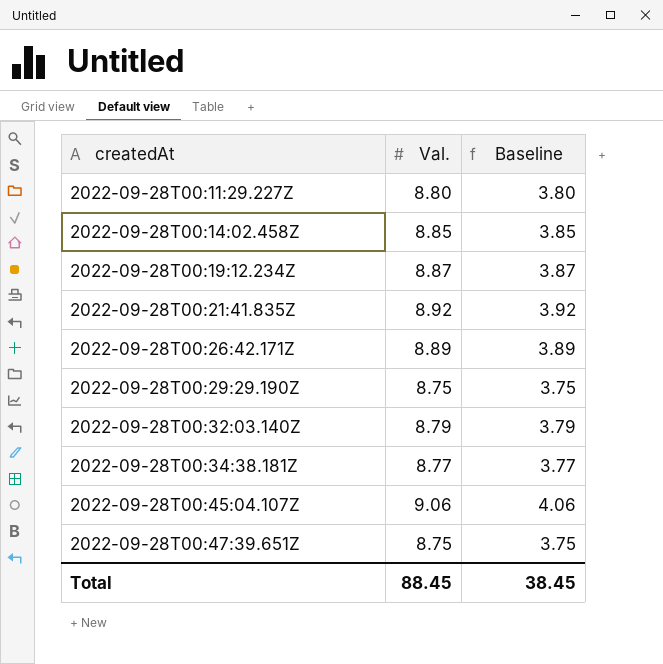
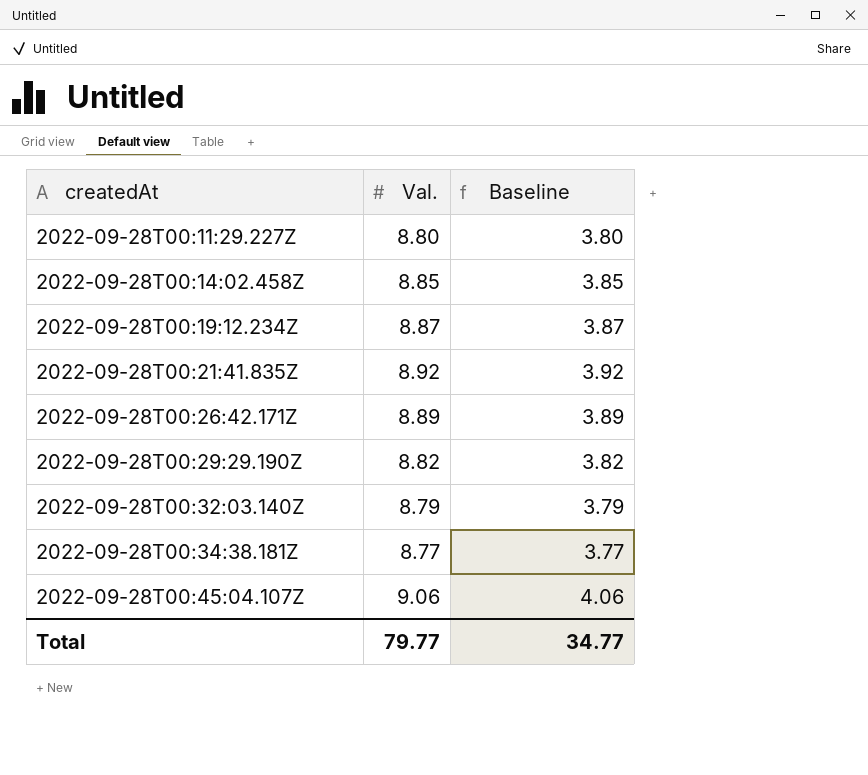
row 2022-09-28T00:47:39.651Z: 8.75 | 3.75 -> none
2022-09-28T00:29:29.190Z | Val.: 8.75 -> 8.82
2022-09-28T00:29:29.190Z | Baseline: 3.75 -> 3.82
Total | Val.: 88.45 -> 79.77
Total | Baseline: 38.45 -> 34.77

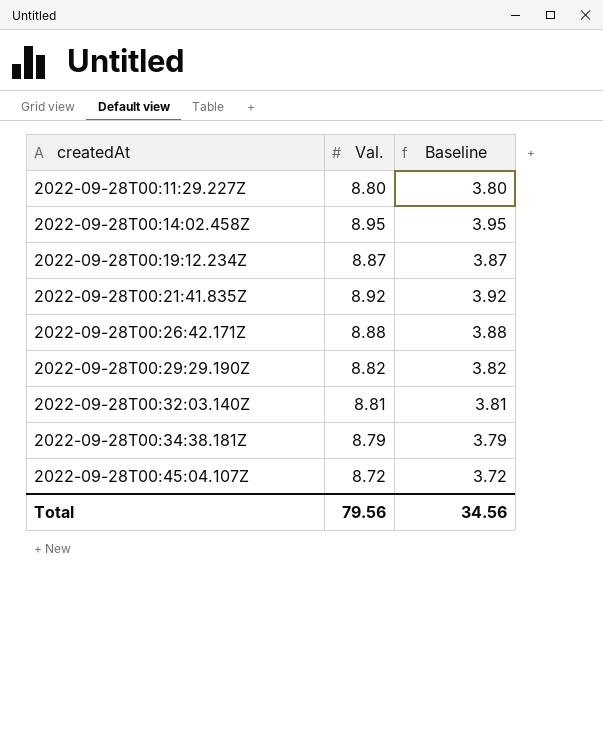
2022-09-28T00:14:02.458Z | Val.: 8.85 -> 8.95
2022-09-28T00:14:02.458Z | Baseline: 3.85 -> 3.95
2022-09-28T00:26:42.171Z | Val.: 8.89 -> 8.88
2022-09-28T00:26:42.171Z | Baseline: 3.89 -> 3.88
2022-09-28T00:32:03.140Z | Val.: 8.79 -> 8.81
2022-09-28T00:32:03.140Z | Baseline: 3.79 -> 3.81
2022-09-28T00:34:38.181Z | Val.: 8.77 -> 8.79
2022-09-28T00:34:38.181Z | Baseline: 3.77 -> 3.79
2022-09-28T00:45:04.107Z | Val.: 9.06 -> 8.72
2022-09-28T00:45:04.107Z | Baseline: 4.06 -> 3.72
Total | Val.: 79.77 -> 79.56
Total | Baseline: 34.77 -> 34.56

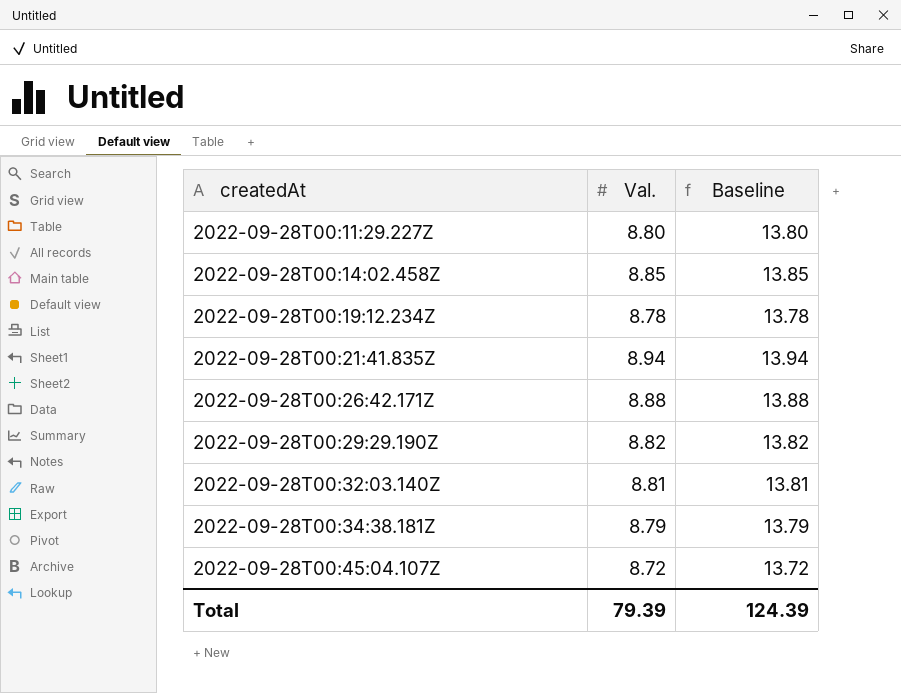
column Baseline | formula: [Val.] - 5 -> [Val.] + 5
2022-09-28T00:14:02.458Z | Val.: 8.95 -> 8.85
2022-09-28T00:19:12.234Z | Val.: 8.87 -> 8.78
2022-09-28T00:21:41.835Z | Val.: 8.92 -> 8.94
Total | Val.: 79.56 -> 79.39
Total | Baseline: 34.56 -> 124.39

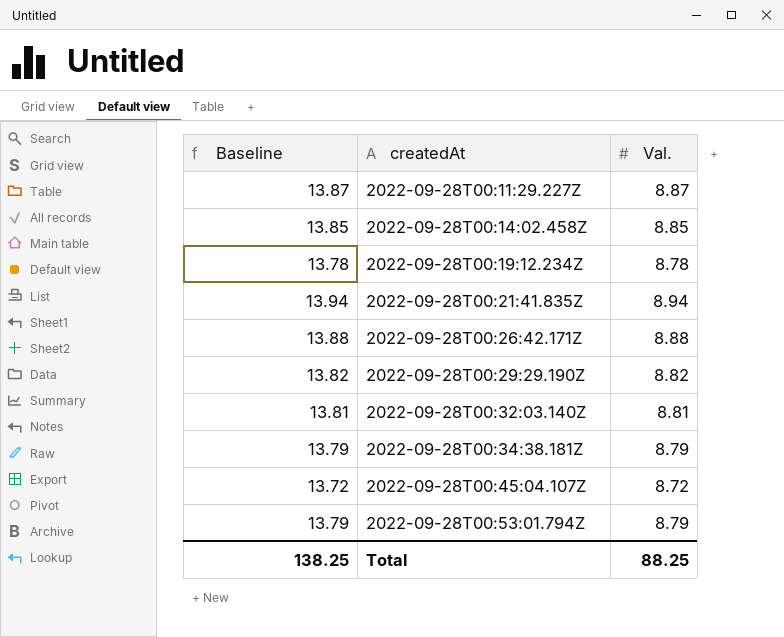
column Baseline | position: 3 -> 1
2022-09-28T00:11:29.227Z | Baseline: 13.80 -> 13.87
2022-09-28T00:11:29.227Z | Val.: 8.80 -> 8.87
row 2022-09-28T00:53:01.794Z: none -> 13.79 | 8.79
Total | Baseline: 124.39 -> 138.25
Total | Val.: 79.39 -> 88.25

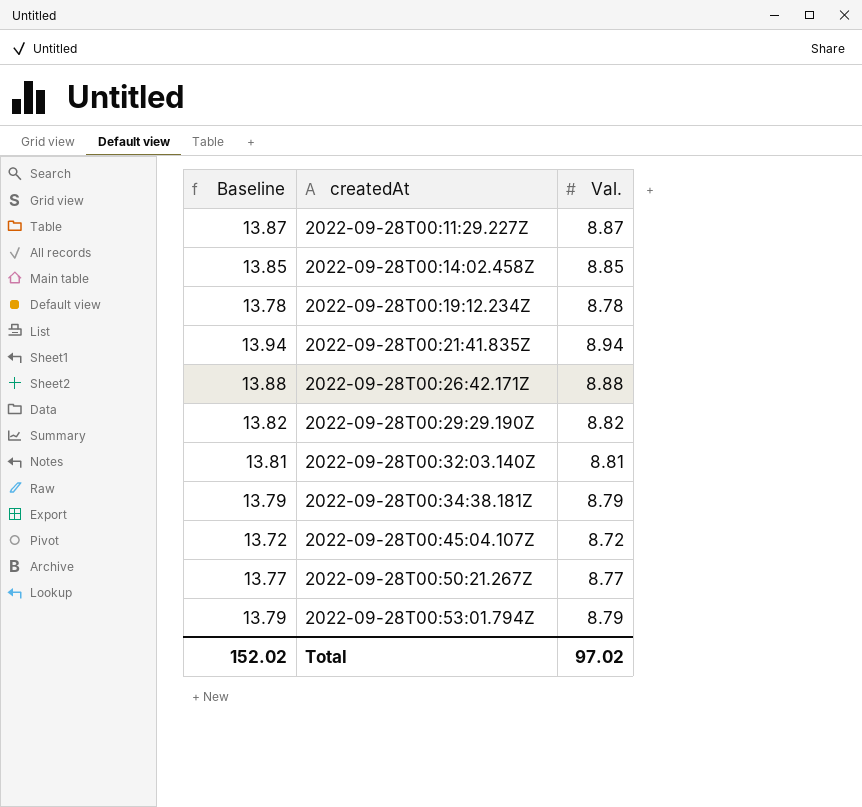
row 2022-09-28T00:50:21.267Z: none -> 13.77 | 8.77
Total | Baseline: 138.25 -> 152.02
Total | Val.: 88.25 -> 97.02

